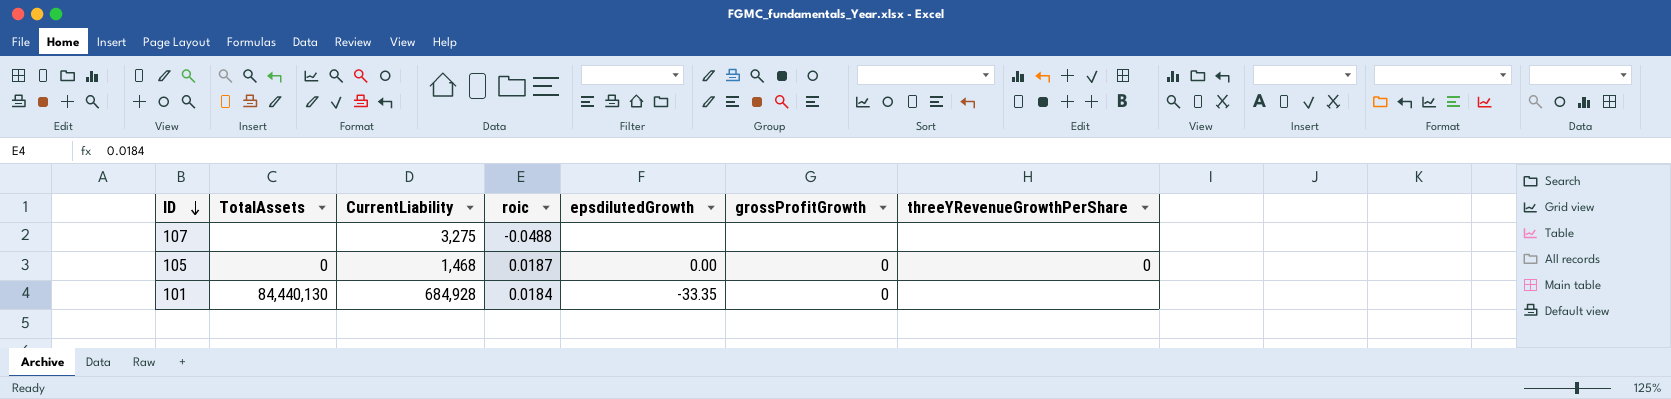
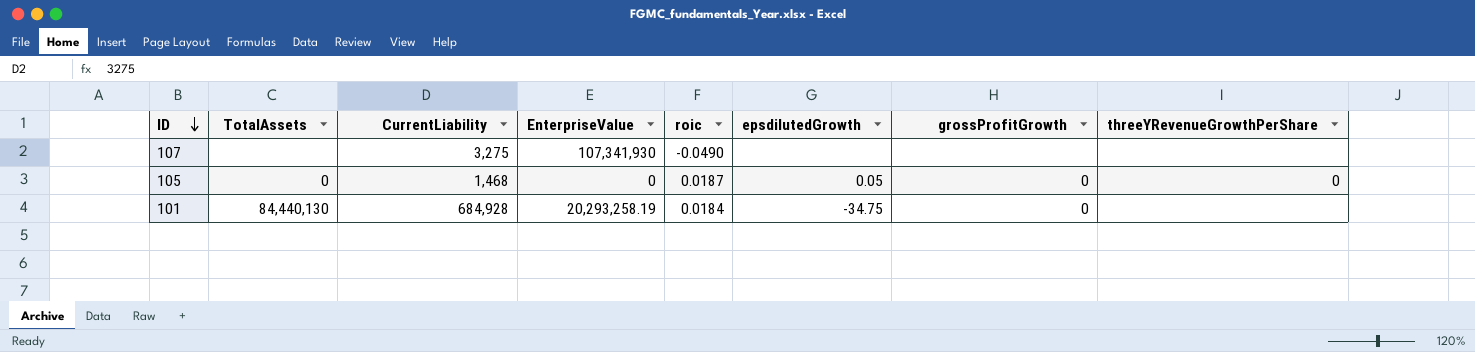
column EnterpriseValue | position: none -> 4
107 | roic: -0.0488 -> -0.0490
105 | epsdilutedGrowth: 0.00 -> 0.05
101 | epsdilutedGrowth: -33.35 -> -34.75

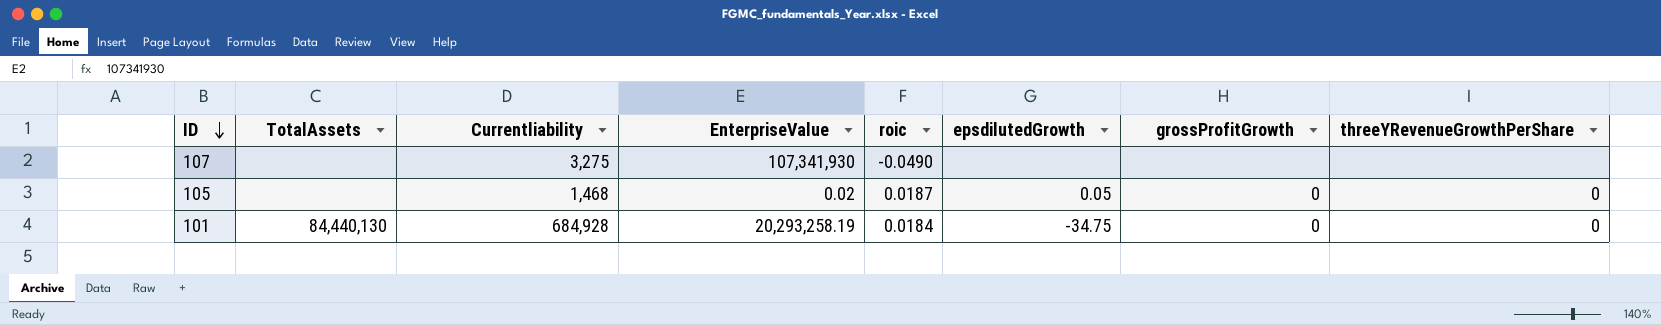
column name: CurrentLiability -> Currentliability
105 | TotalAssets: 0 -> none
105 | EnterpriseValue: 0 -> 0.02
101 | threeYRevenueGrowthPerShare: none -> 0

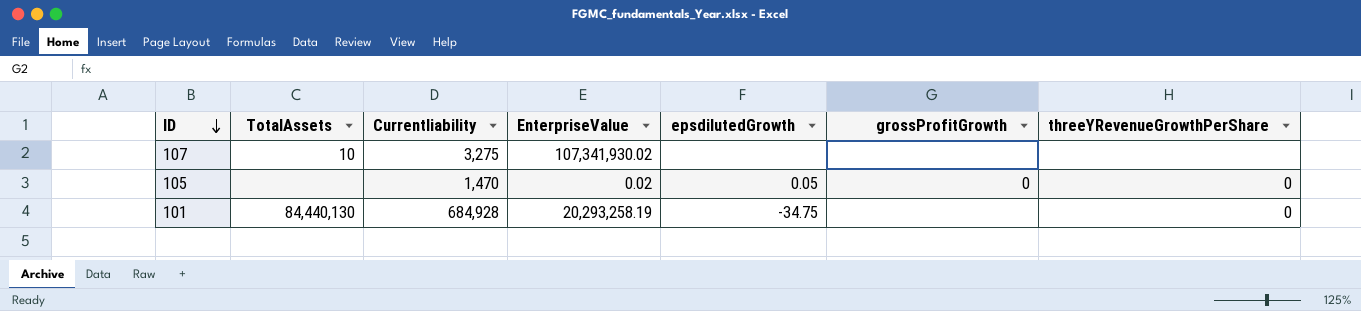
column roic | position: 5 -> none
107 | TotalAssets: none -> 10
107 | EnterpriseValue: 107,341,930 -> 107,341,930.02
105 | Currentliability: 1,468 -> 1,470
101 | grossProfitGrowth: 0 -> none

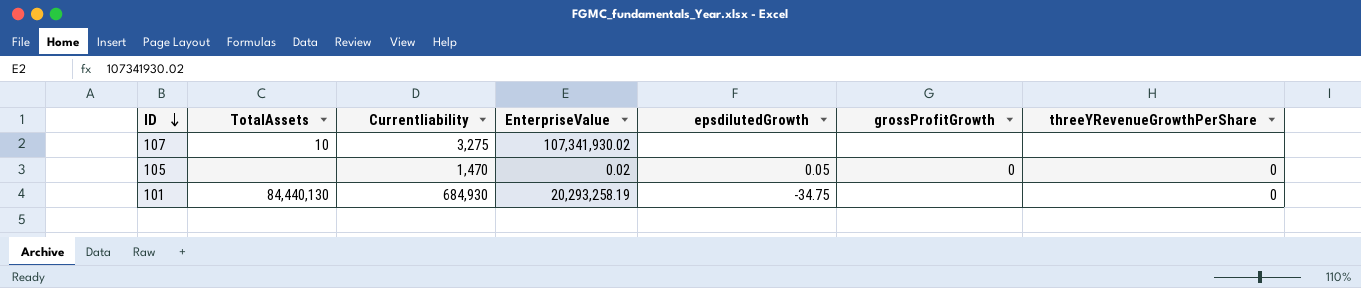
101 | Currentliability: 684,928 -> 684,930

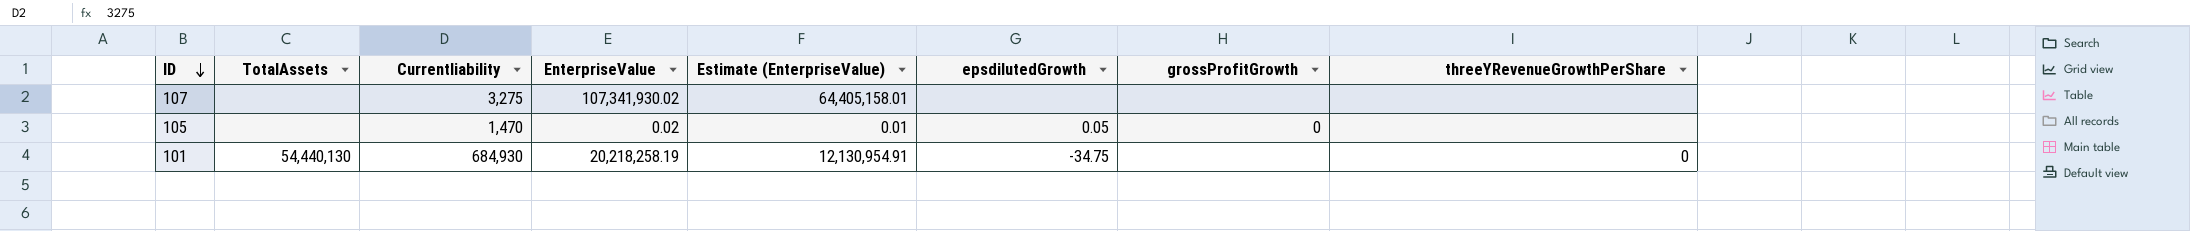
column Estimate (EnterpriseValue) | formula: none -> [EnterpriseValue] * 0.6
107 | TotalAssets: 10 -> none
105 | threeYRevenueGrowthPerShare: 0 -> none
101 | TotalAssets: 84,440,130 -> 54,440,130
101 | EnterpriseValue: 20,293,258.19 -> 20,218,258.19

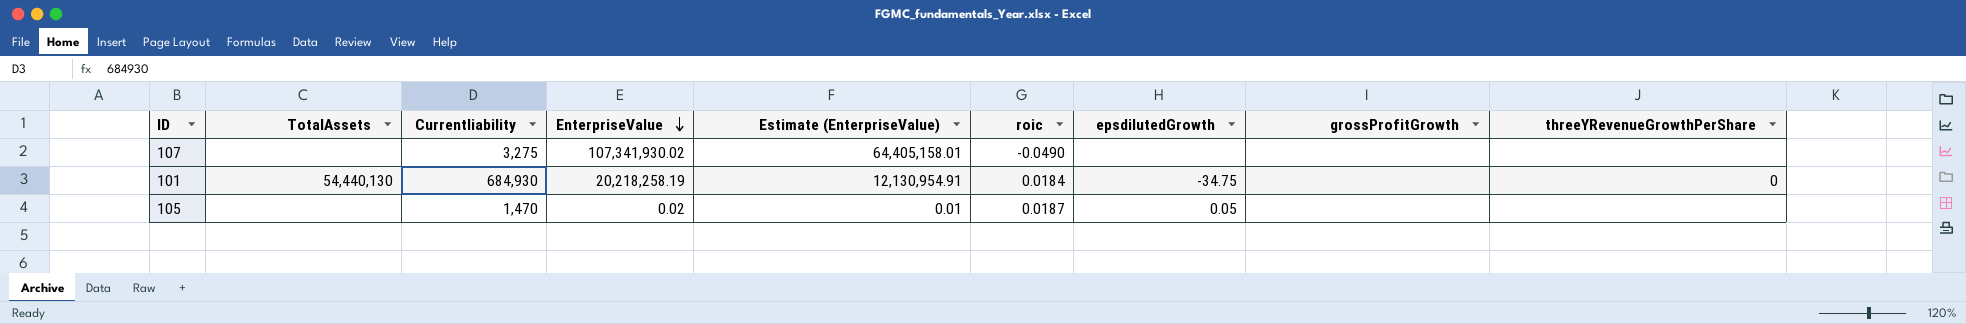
row order: ID descending -> EnterpriseValue descending
column roic | position: none -> 6
105 | grossProfitGrowth: 0 -> none

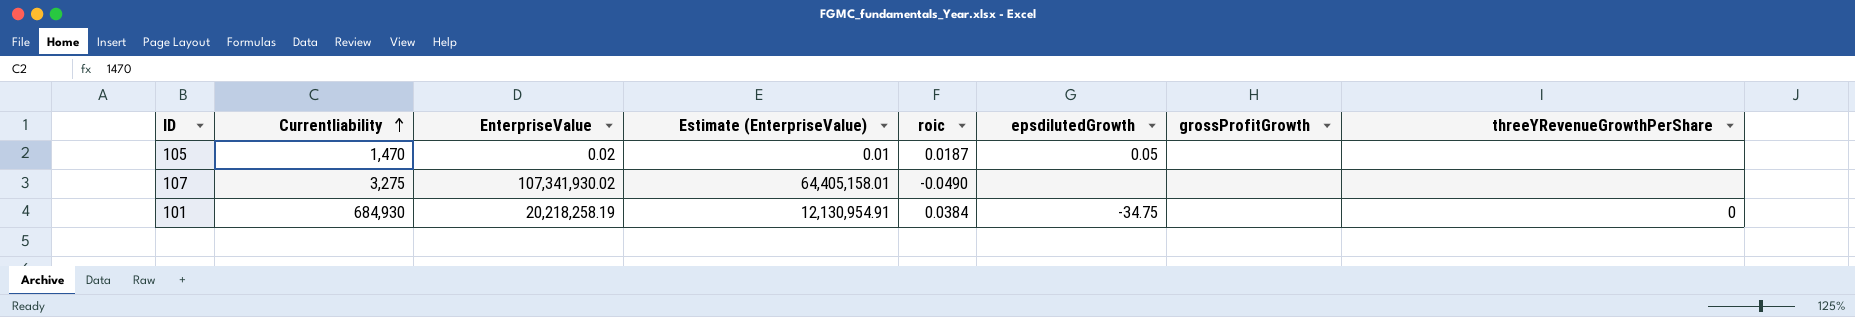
row order: EnterpriseValue descending -> Currentliability ascending
column TotalAssets | position: 2 -> none
101 | roic: 0.0184 -> 0.0384

